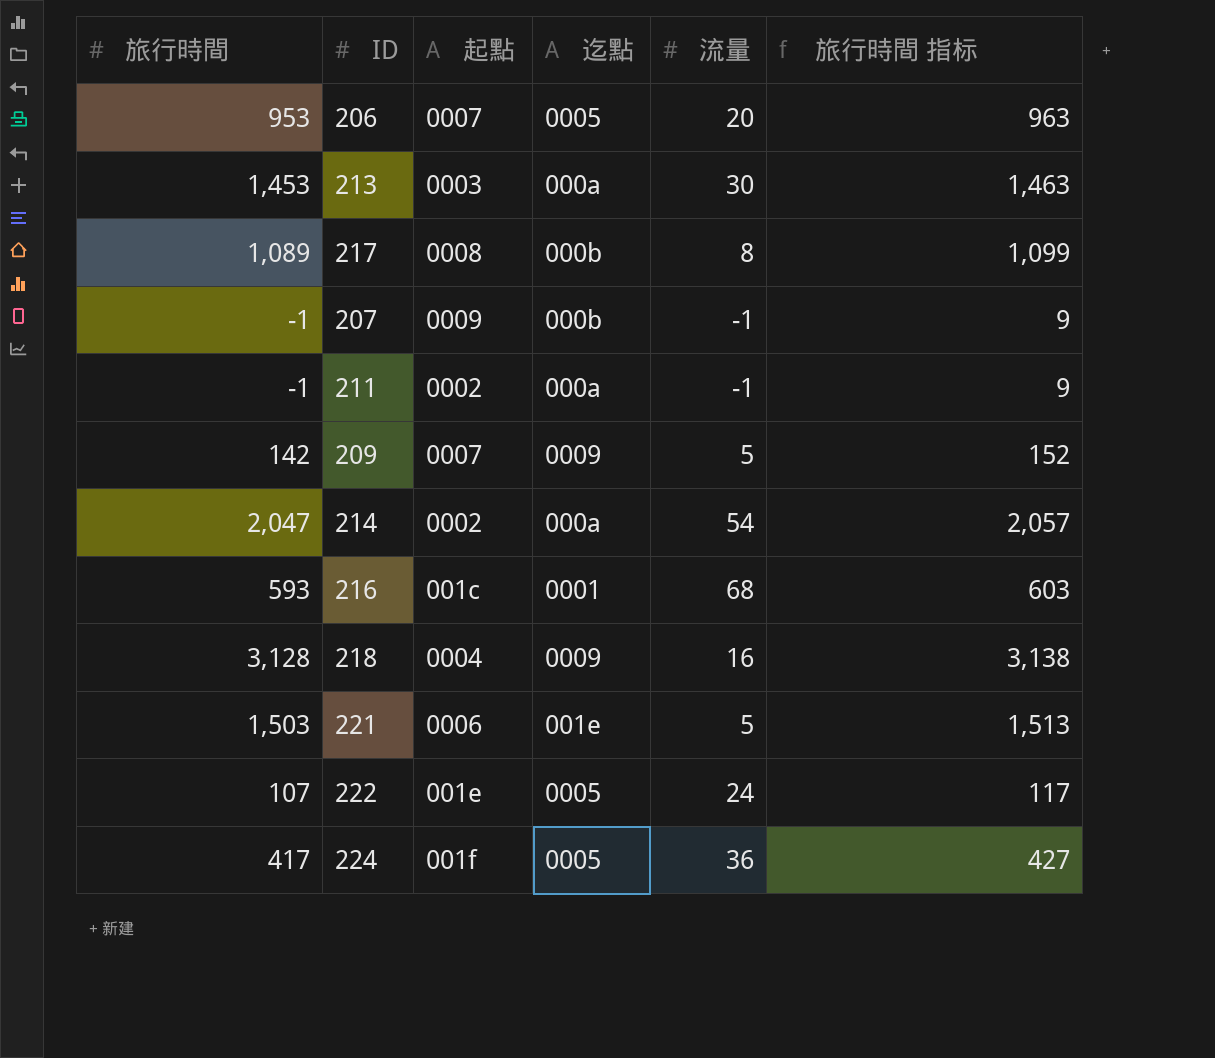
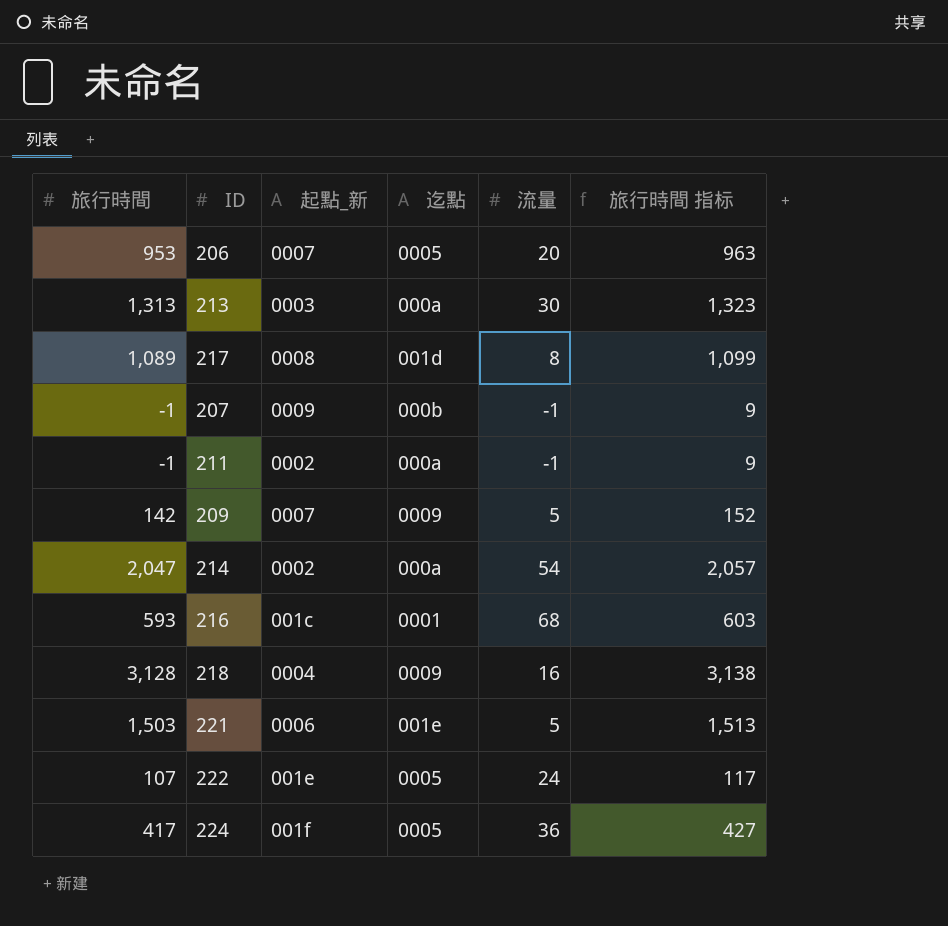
column name: 起點 -> 起點_新
213 | 旅行時間: 1,453 -> 1,313
213 | 旅行時間 指标: 1,463 -> 1,323
217 | 迄點: 000b -> 001d

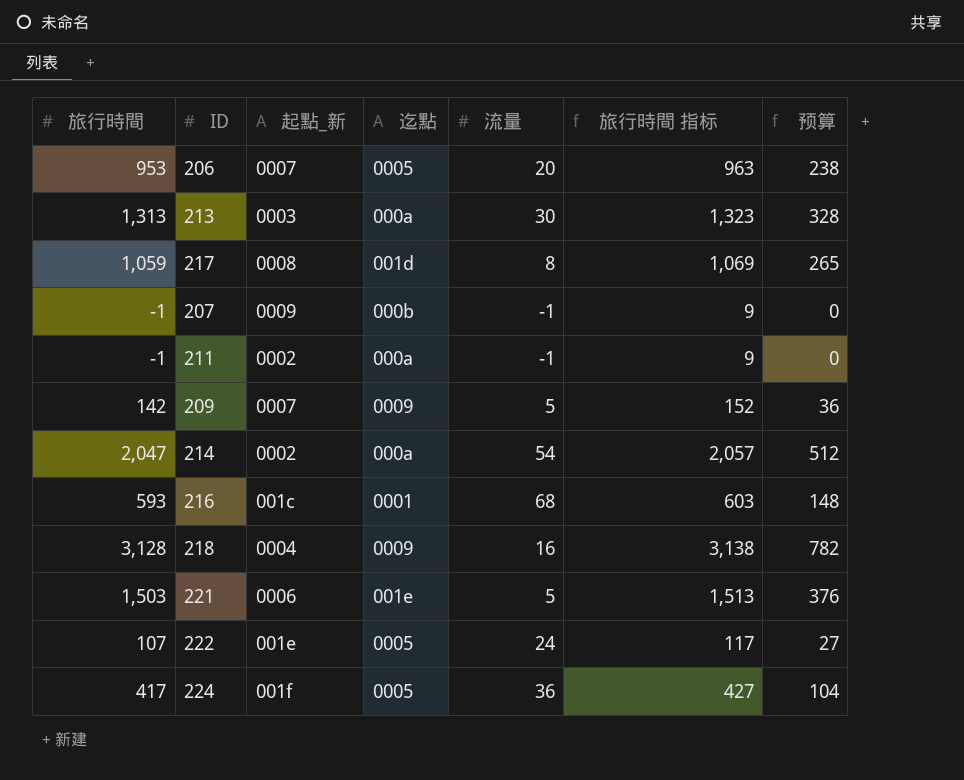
column 预算 | formula: none -> [旅行時間] * 0.25
217 | 旅行時間: 1,089 -> 1,059
217 | 旅行時間 指标: 1,099 -> 1,069

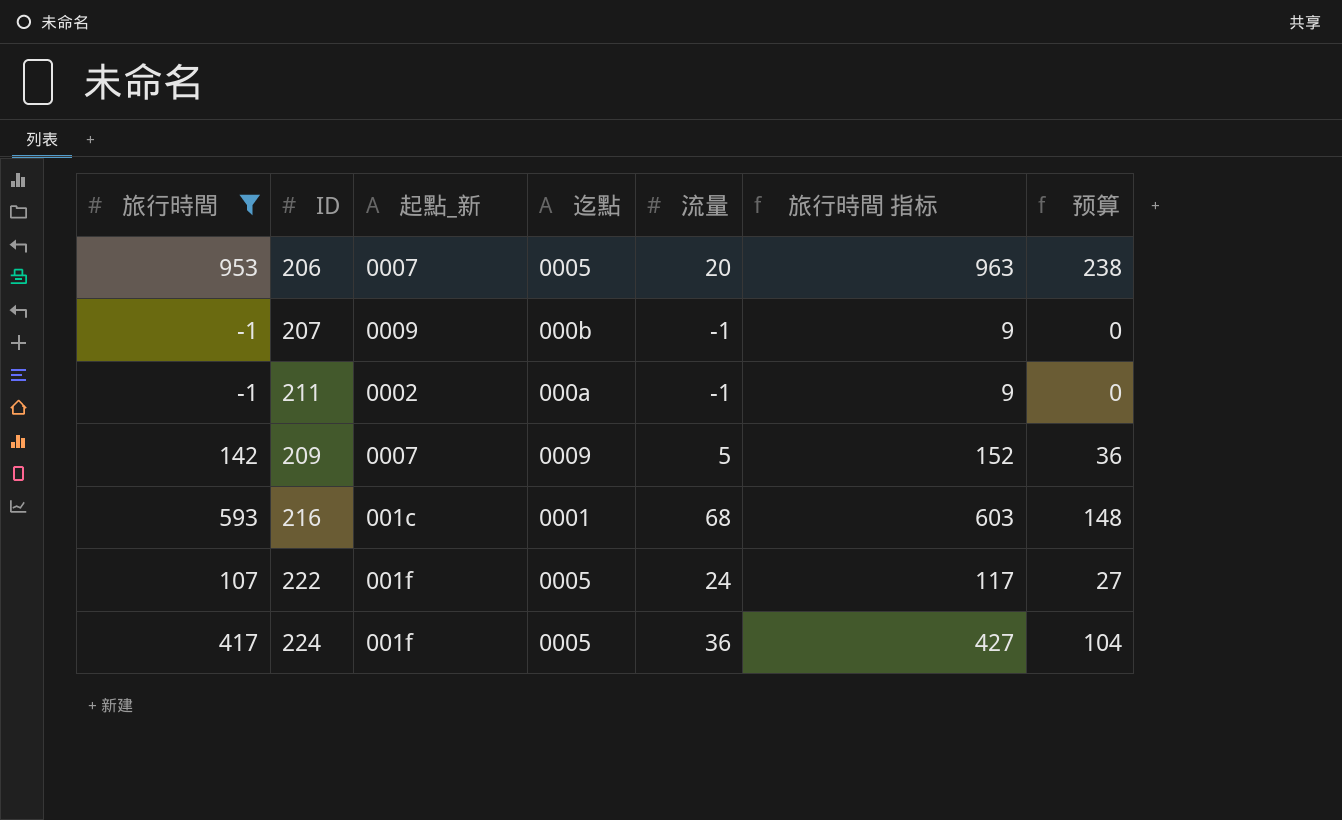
filter: none -> 旅行時間 <= 953
222 | 起點_新: 001e -> 001f

